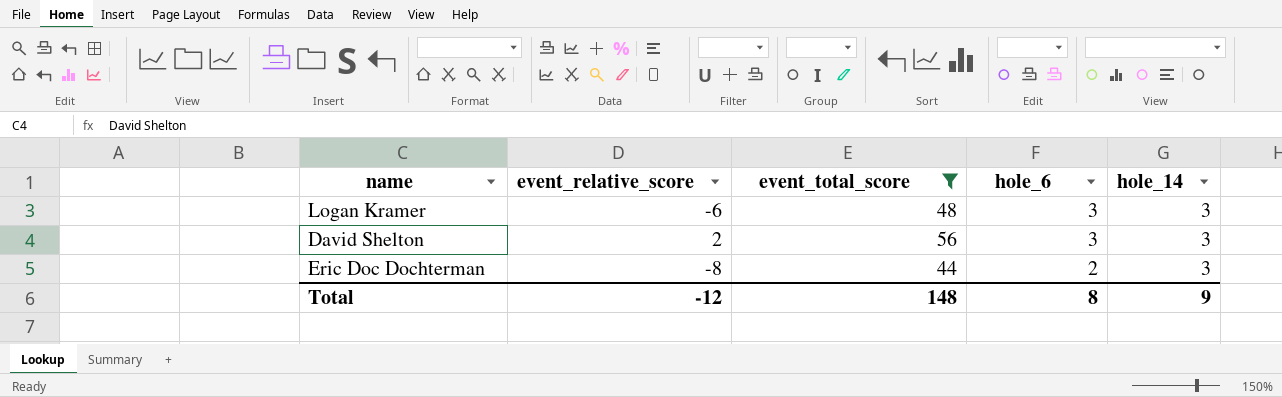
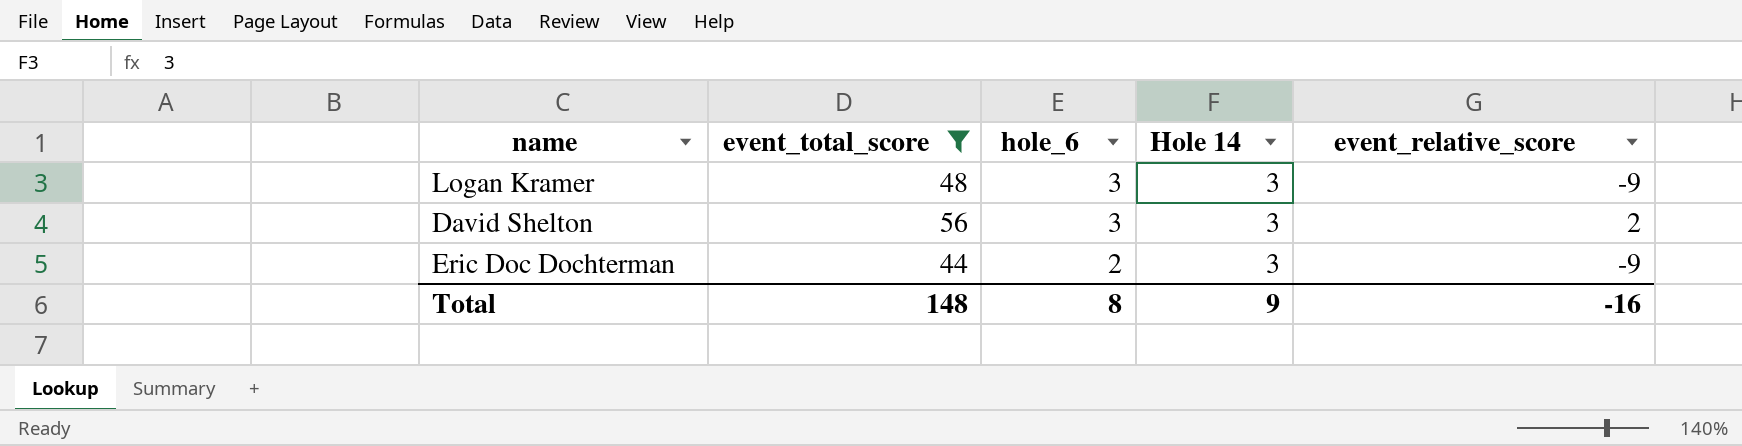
column name: hole_14 -> Hole 14
column event_relative_score | position: 2 -> 5
Logan Kramer | event_relative_score: -6 -> -9
Eric Doc Dochterman | event_relative_score: -8 -> -9
Total | event_relative_score: -12 -> -16

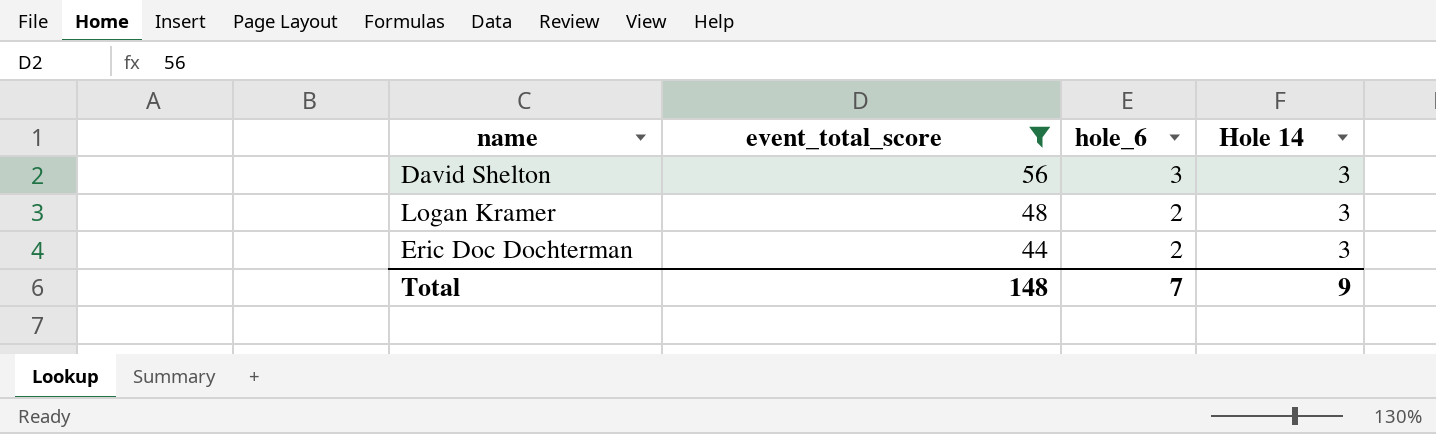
row order: hole_6 descending -> event_total_score descending
column event_relative_score | position: 5 -> none
Logan Kramer | hole_6: 3 -> 2
Total | hole_6: 8 -> 7

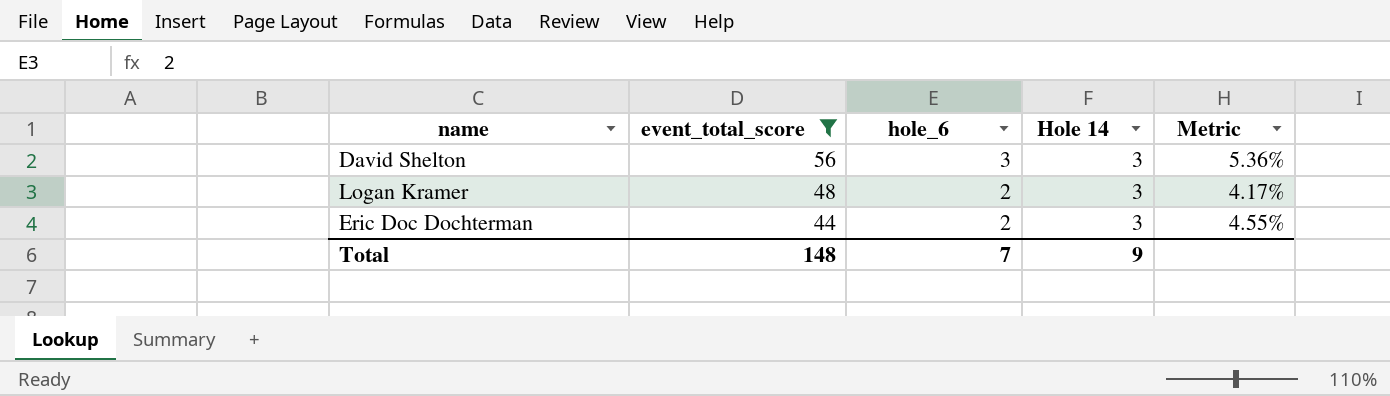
column Metric | formula: none -> [hole_6] / [event_total_score]

